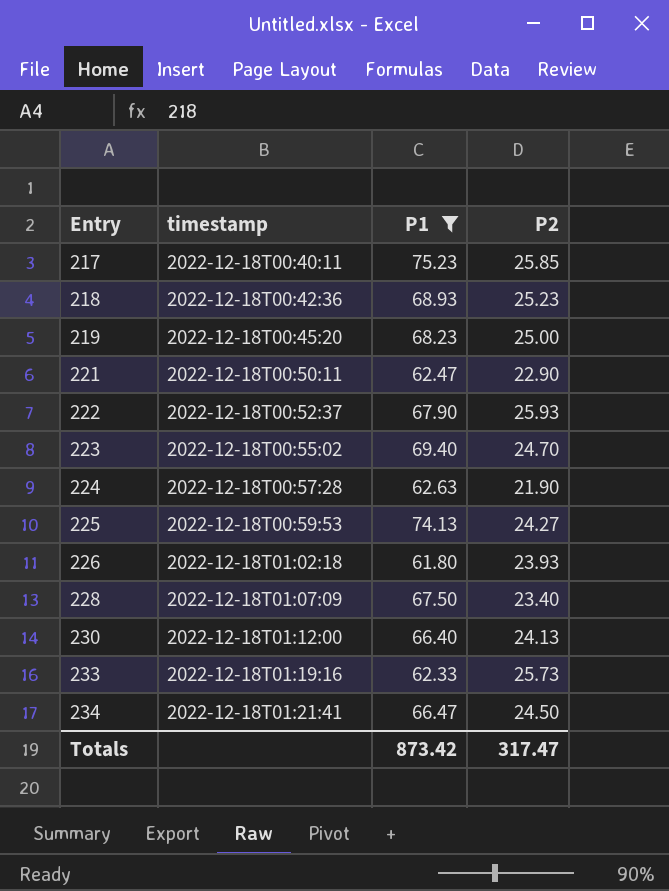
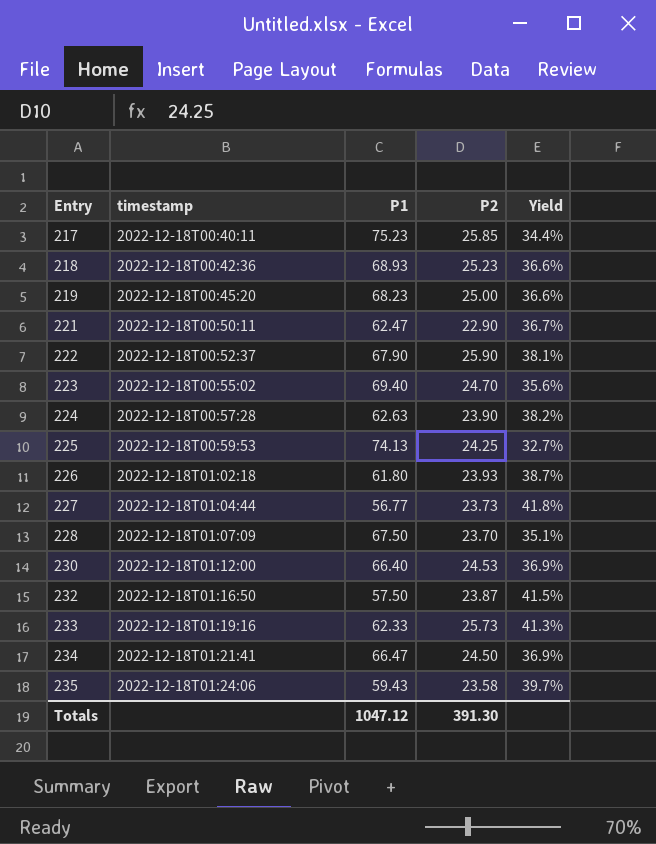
filter: P1 >= 61.80 -> none
column Yield | formula: none -> [P2] / [P1]
222 | P2: 25.93 -> 25.90
224 | P2: 21.90 -> 23.90
225 | P2: 24.27 -> 24.25
228 | P2: 23.40 -> 23.70
230 | P2: 24.13 -> 24.53
Totals | P1: 873.42 -> 1047.12
Totals | P2: 317.47 -> 391.30

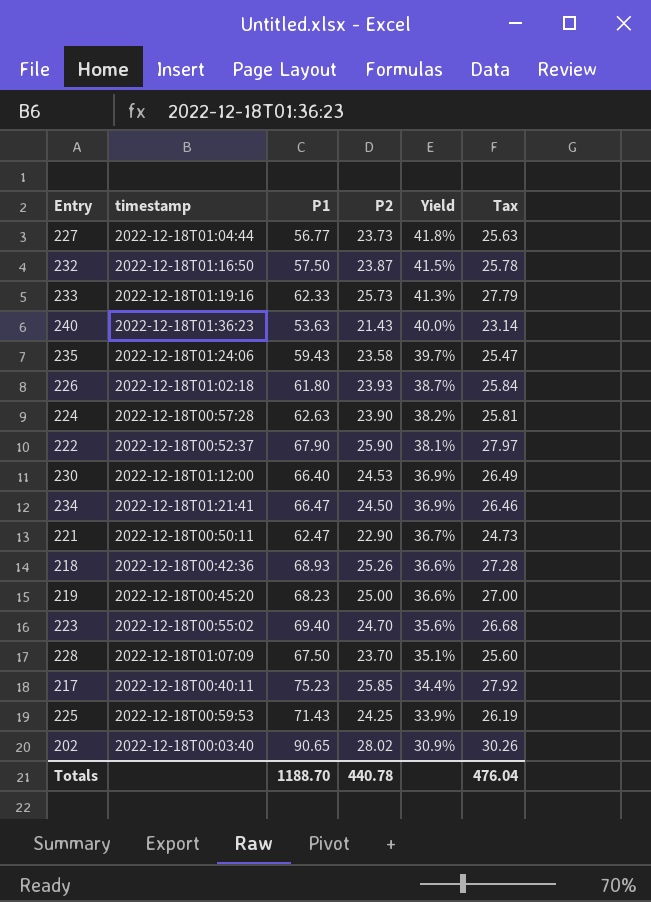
row order: Entry ascending -> Yield descending
column Tax | formula: none -> [P2] * 1.08
row 240: none -> 2022-12-18T01:36:23 | 53.63 | 21.43 | 40.0% | 23.14
218 | P2: 25.23 -> 25.26
225 | P1: 74.13 -> 71.43
225 | Yield: 32.7% -> 33.9%
row 202: none -> 2022-12-18T00:03:40 | 90.65 | 28.02 | 30.9% | 30.26
Totals | P1: 1047.12 -> 1188.70
Totals | P2: 391.30 -> 440.78

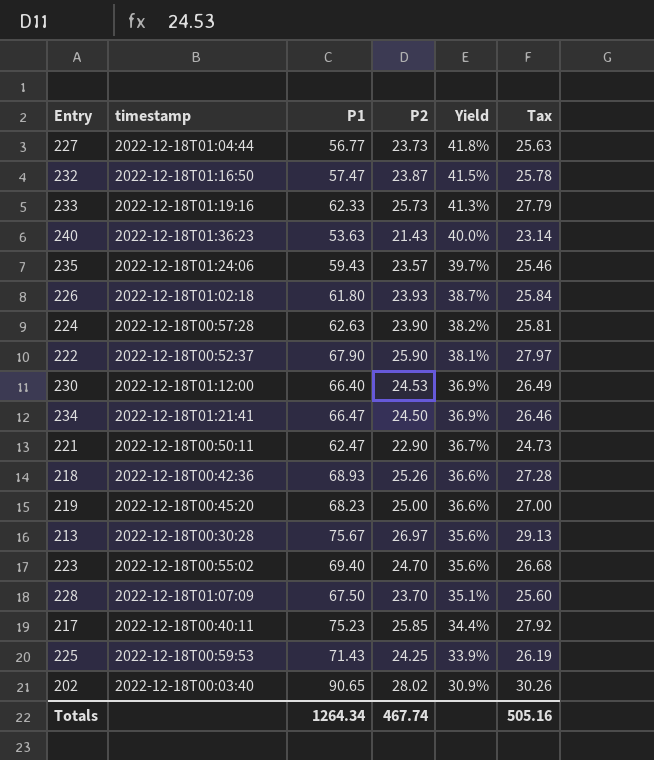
232 | P1: 57.50 -> 57.47
235 | P2: 23.58 -> 23.57
235 | Tax: 25.47 -> 25.46
row 213: none -> 2022-12-18T00:30:28 | 75.67 | 26.97 | 35.6% | 29.13
Totals | P1: 1188.70 -> 1264.34
Totals | P2: 440.78 -> 467.74
Totals | Tax: 476.04 -> 505.16

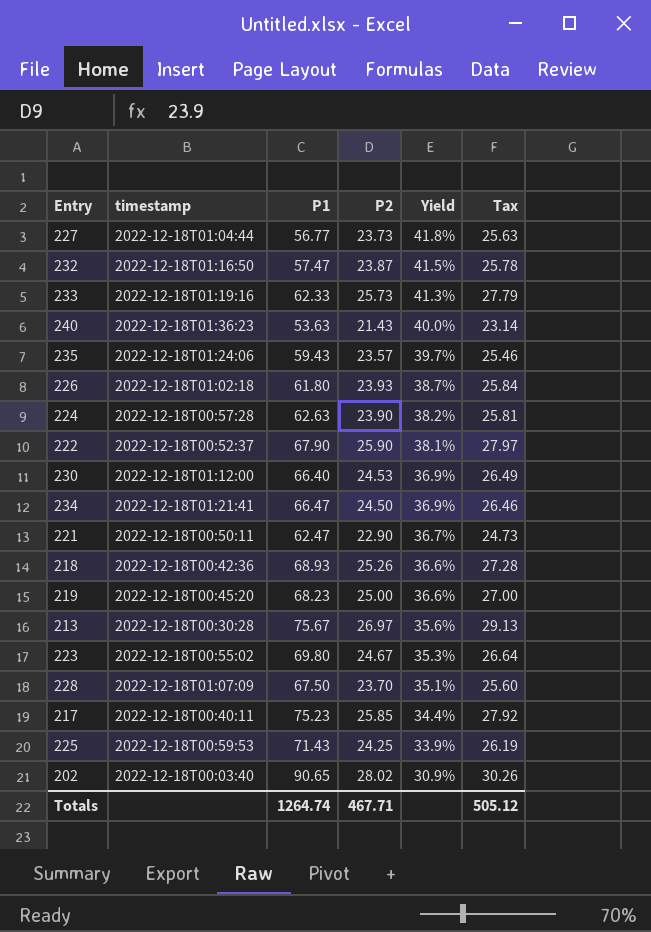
223 | P1: 69.40 -> 69.80
223 | P2: 24.70 -> 24.67
223 | Yield: 35.6% -> 35.3%
223 | Tax: 26.68 -> 26.64
Totals | P1: 1264.34 -> 1264.74
Totals | P2: 467.74 -> 467.71
Totals | Tax: 505.16 -> 505.12

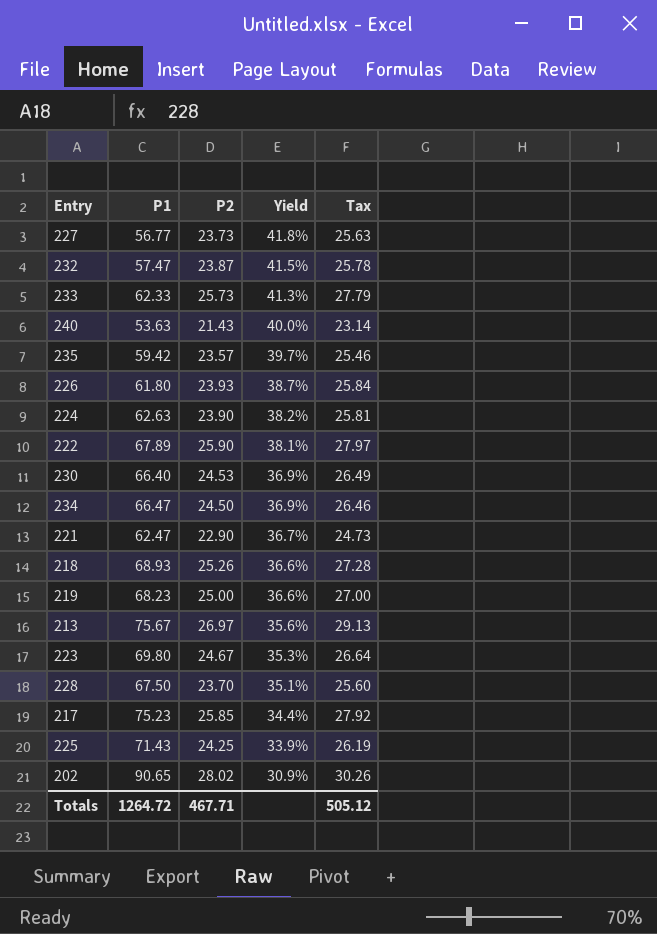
column timestamp | position: 2 -> none
235 | P1: 59.43 -> 59.42
222 | P1: 67.90 -> 67.89
Totals | P1: 1264.74 -> 1264.72

